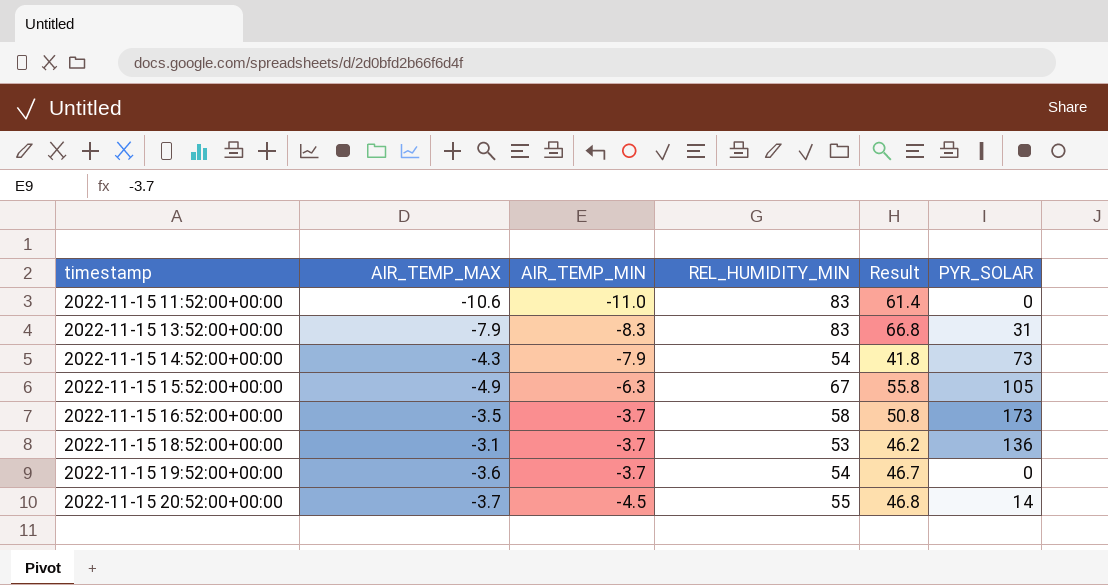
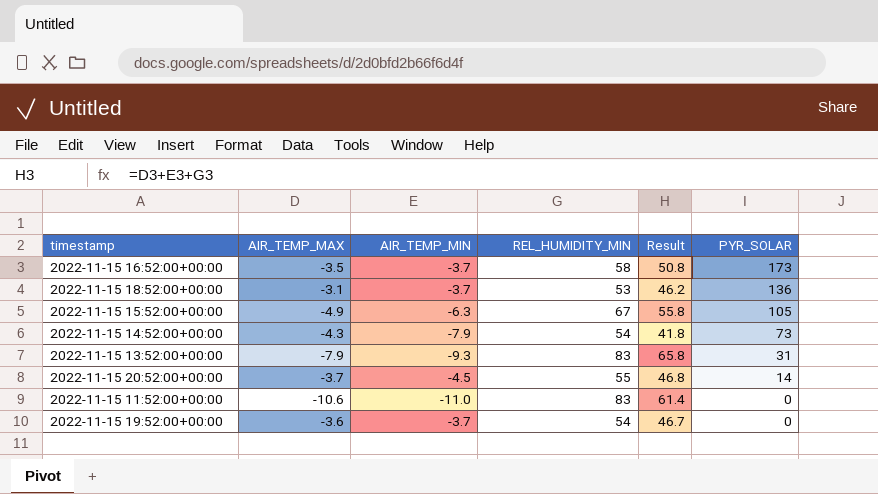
row order: timestamp ascending -> PYR_SOLAR descending
2022-11-15 13:52:00+00:00 | AIR_TEMP_MIN: -8.3 -> -9.3
2022-11-15 13:52:00+00:00 | Result: 66.8 -> 65.8

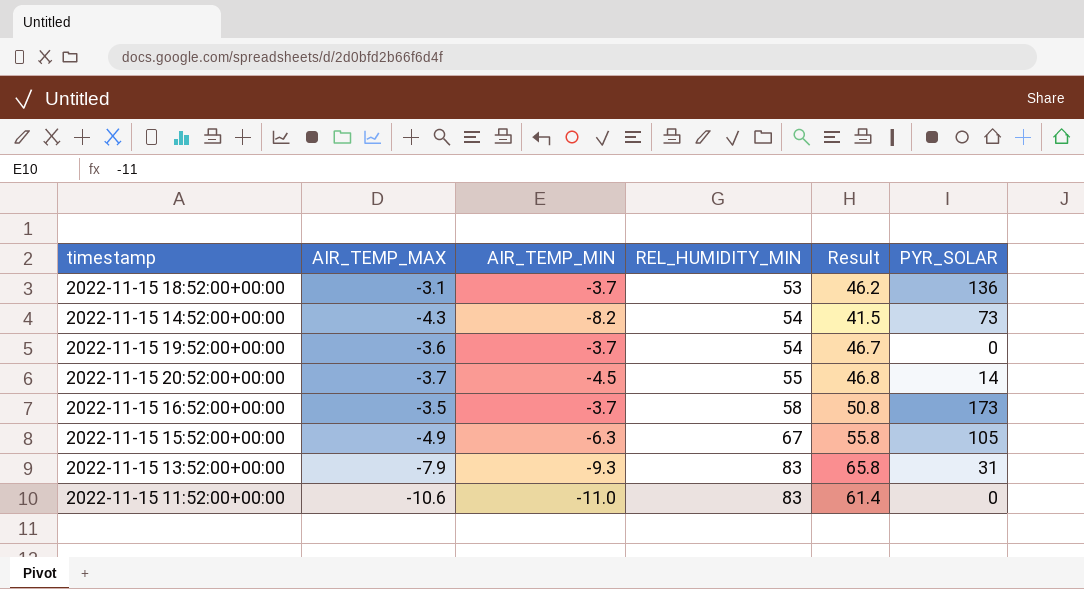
row order: PYR_SOLAR descending -> REL_HUMIDITY_MIN ascending
2022-11-15 14:52:00+00:00 | AIR_TEMP_MIN: -7.9 -> -8.2
2022-11-15 14:52:00+00:00 | Result: 41.8 -> 41.5

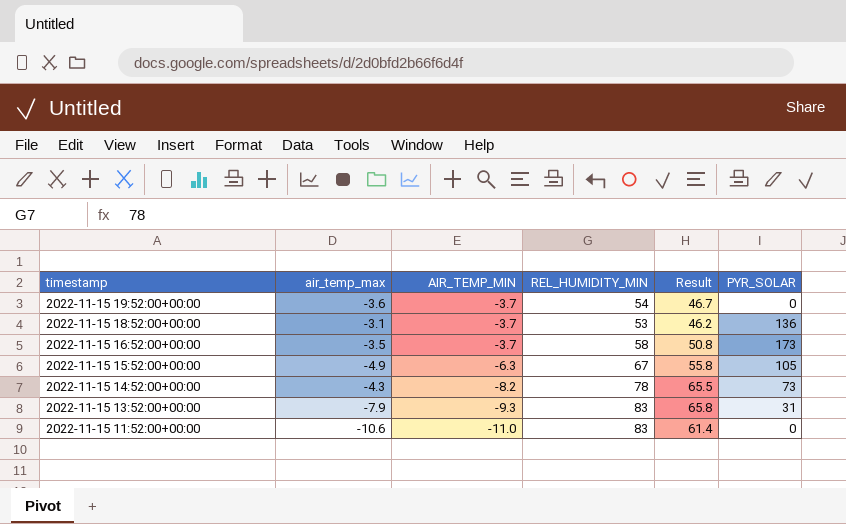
row order: REL_HUMIDITY_MIN ascending -> timestamp descending
column name: AIR_TEMP_MAX -> air_temp_max
row 2022-11-15 20:52:00+00:00: -3.7 | -4.5 | 55 | 46.8 | 14 -> none
2022-11-15 14:52:00+00:00 | REL_HUMIDITY_MIN: 54 -> 78
2022-11-15 14:52:00+00:00 | Result: 41.5 -> 65.5

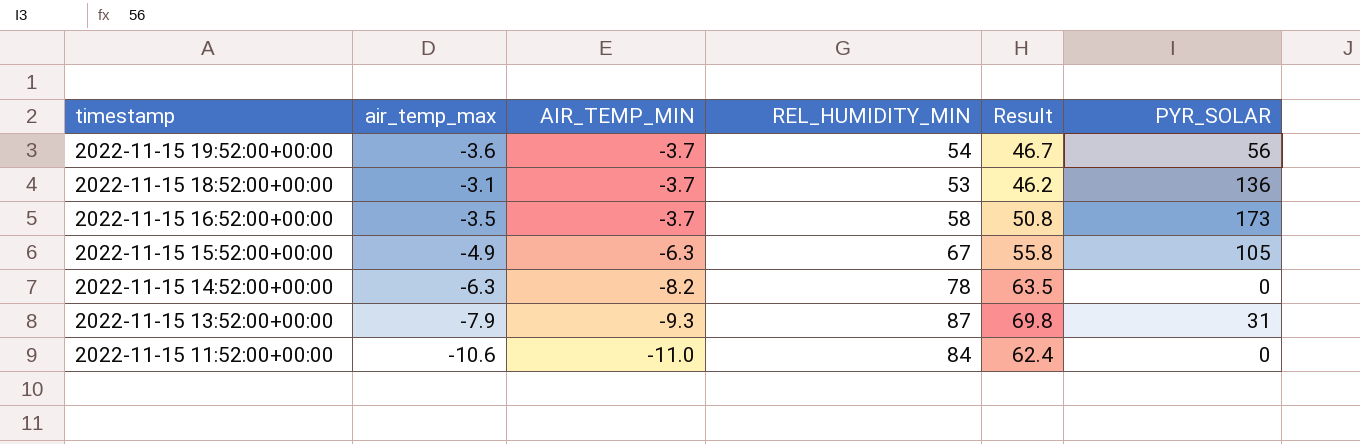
2022-11-15 19:52:00+00:00 | PYR_SOLAR: 0 -> 56
2022-11-15 14:52:00+00:00 | air_temp_max: -4.3 -> -6.3
2022-11-15 14:52:00+00:00 | Result: 65.5 -> 63.5
2022-11-15 14:52:00+00:00 | PYR_SOLAR: 73 -> 0
2022-11-15 13:52:00+00:00 | REL_HUMIDITY_MIN: 83 -> 87
2022-11-15 13:52:00+00:00 | Result: 65.8 -> 69.8
2022-11-15 11:52:00+00:00 | REL_HUMIDITY_MIN: 83 -> 84
2022-11-15 11:52:00+00:00 | Result: 61.4 -> 62.4

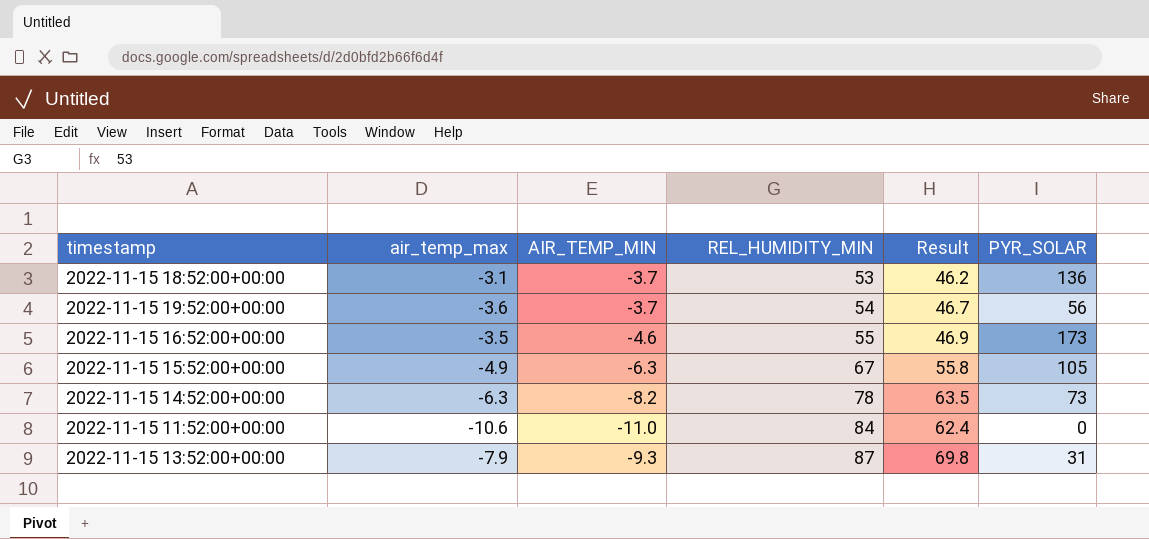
row order: timestamp descending -> REL_HUMIDITY_MIN ascending
2022-11-15 16:52:00+00:00 | AIR_TEMP_MIN: -3.7 -> -4.6
2022-11-15 16:52:00+00:00 | REL_HUMIDITY_MIN: 58 -> 55
2022-11-15 16:52:00+00:00 | Result: 50.8 -> 46.9
2022-11-15 14:52:00+00:00 | PYR_SOLAR: 0 -> 73

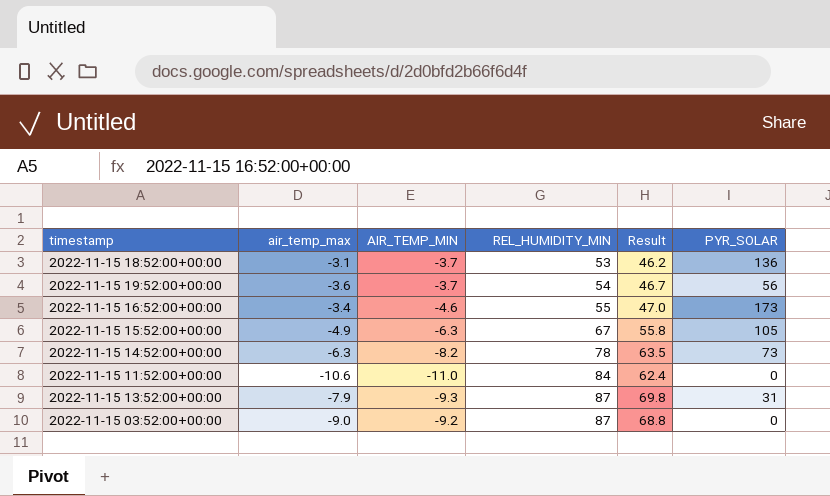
2022-11-15 16:52:00+00:00 | air_temp_max: -3.5 -> -3.4
2022-11-15 16:52:00+00:00 | Result: 46.9 -> 47.0
row 2022-11-15 03:52:00+00:00: none -> -9.0 | -9.2 | 87 | 68.8 | 0

